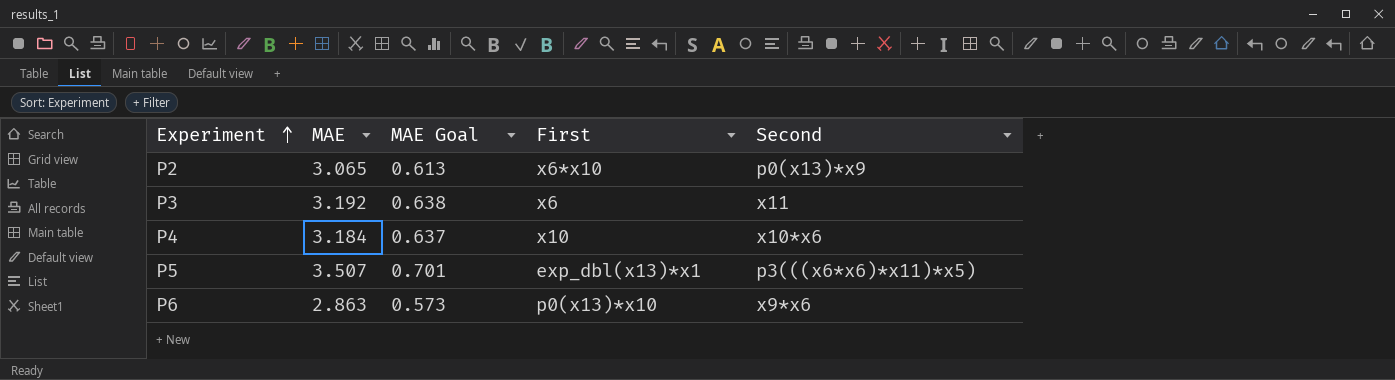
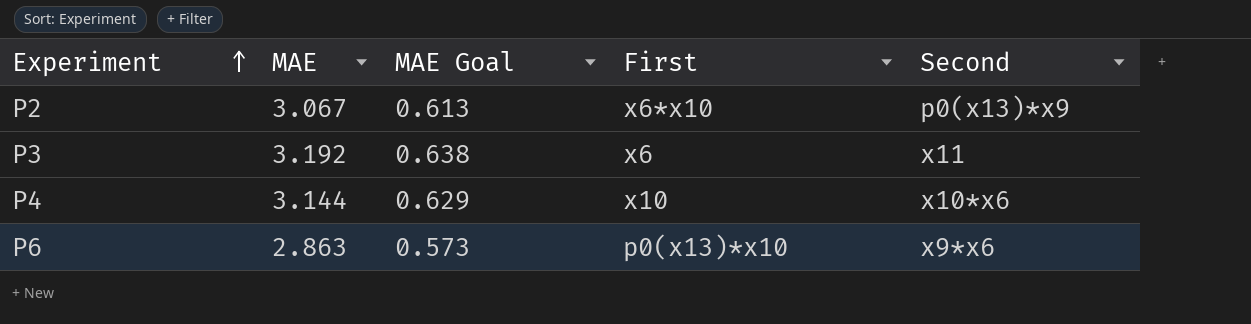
row P5: 3.507 | 0.701 | exp_dbl(x13)*x1 | p3(((x6*x6)*x11)*x5) -> none
P2 | MAE: 3.065 -> 3.067
P4 | MAE: 3.184 -> 3.144
P4 | MAE Goal: 0.637 -> 0.629

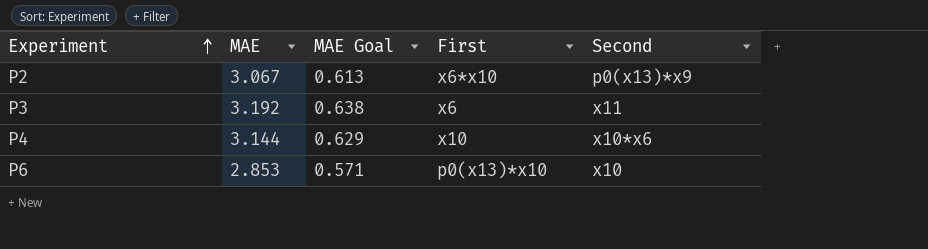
P6 | MAE: 2.863 -> 2.853
P6 | MAE Goal: 0.573 -> 0.571
P6 | Second: x9*x6 -> x10

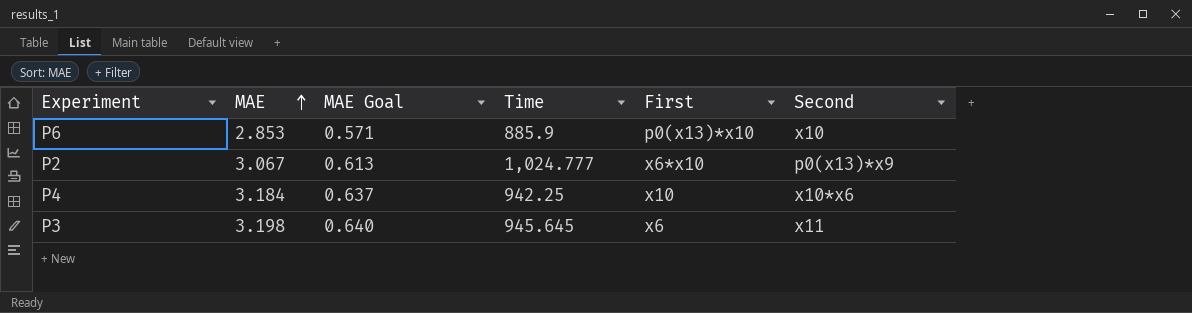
row order: Experiment ascending -> MAE ascending
column Time | position: none -> 4
P4 | MAE: 3.144 -> 3.184
P4 | MAE Goal: 0.629 -> 0.637
P3 | MAE: 3.192 -> 3.198
P3 | MAE Goal: 0.638 -> 0.640

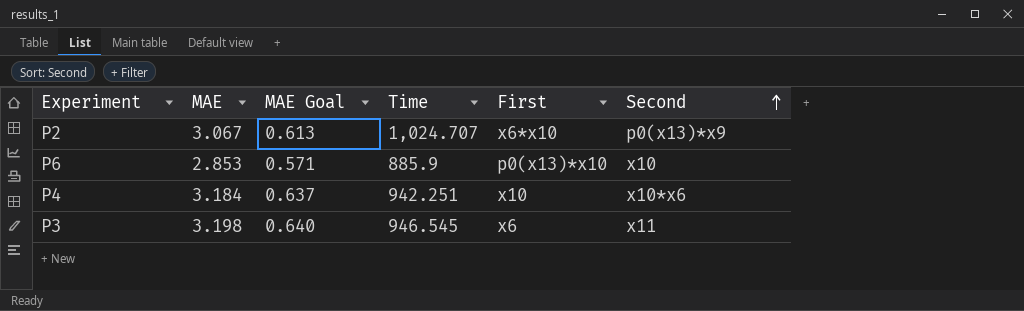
row order: MAE ascending -> Second ascending
P2 | Time: 1,024.777 -> 1,024.707
P4 | Time: 942.25 -> 942.251
P3 | Time: 945.645 -> 946.545

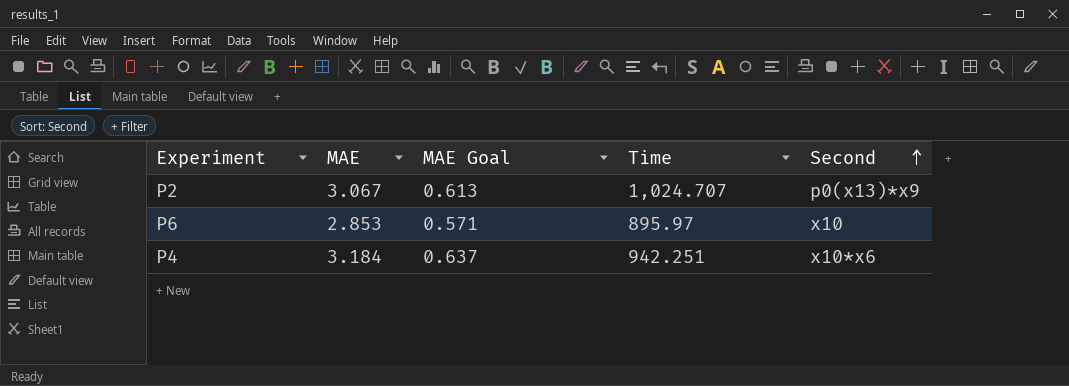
column First | position: 5 -> none
row P3: 3.198 | 0.640 | 946.545 | x6 | x11 -> none
P6 | Time: 885.9 -> 895.97

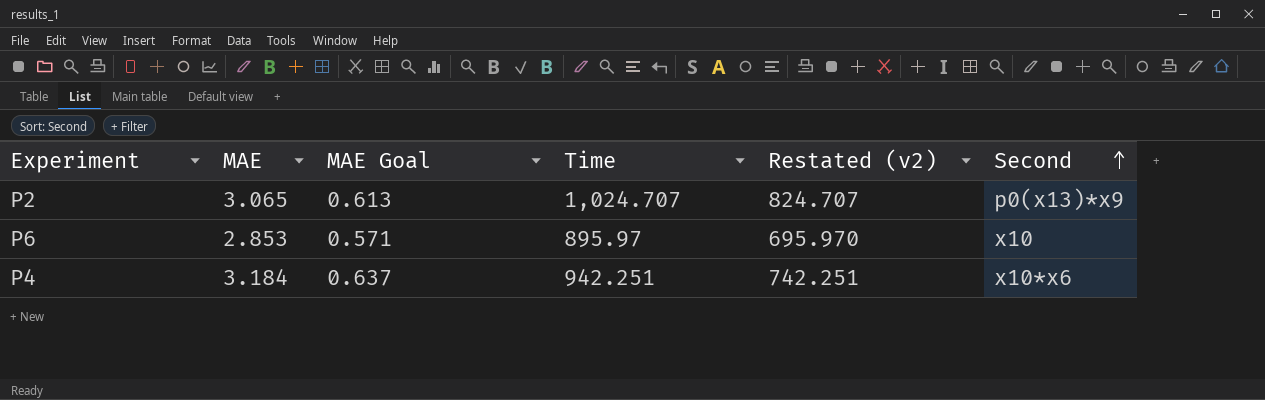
column Restated (v2) | formula: none -> [Time] - 200
P2 | MAE: 3.067 -> 3.065

